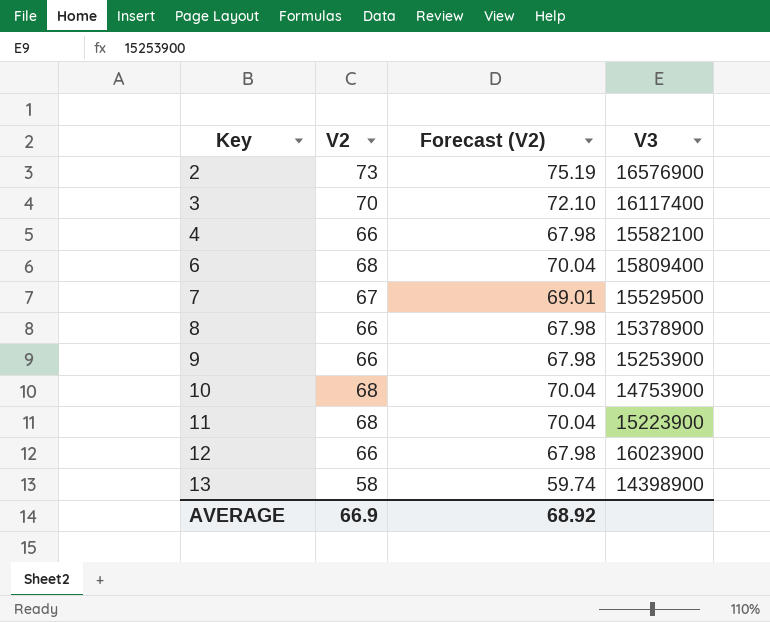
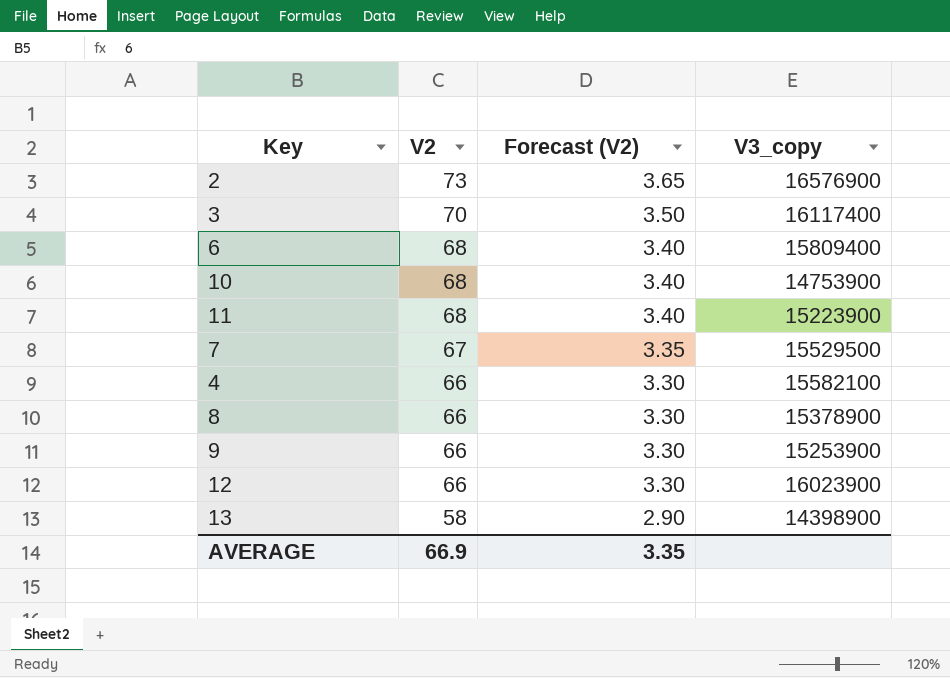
row order: Key ascending -> V2 descending
column Forecast (V2) | formula: [V2] * 1.03 -> [V2] * 0.05
column name: V3 -> V3_copy
AVERAGE | Forecast (V2): 68.92 -> 3.35

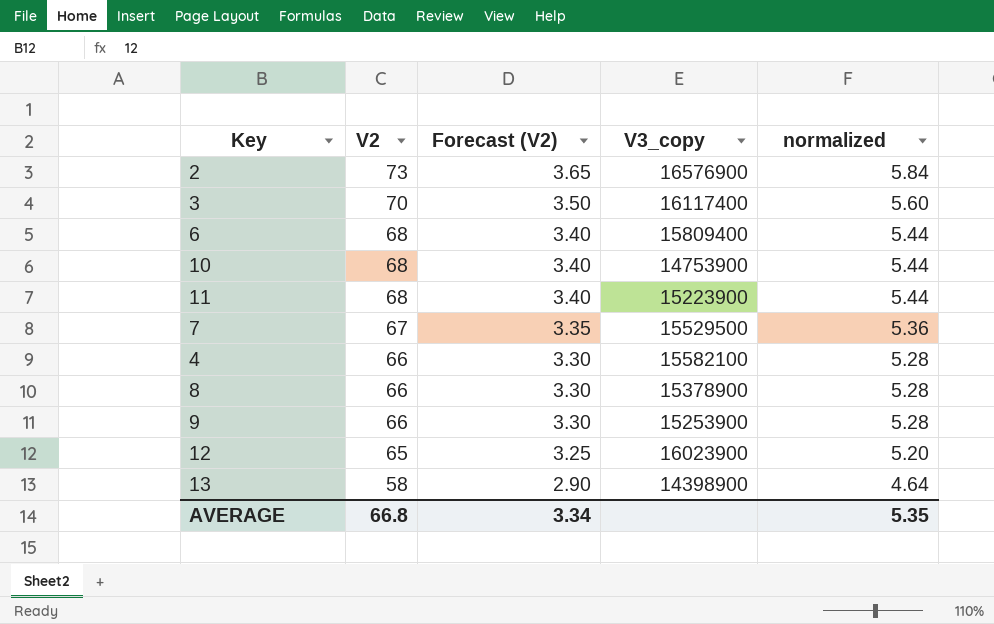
column normalized | formula: none -> [V2] * 0.08
12 | V2: 66 -> 65
12 | Forecast (V2): 3.30 -> 3.25
AVERAGE | V2: 66.9 -> 66.8
AVERAGE | Forecast (V2): 3.35 -> 3.34

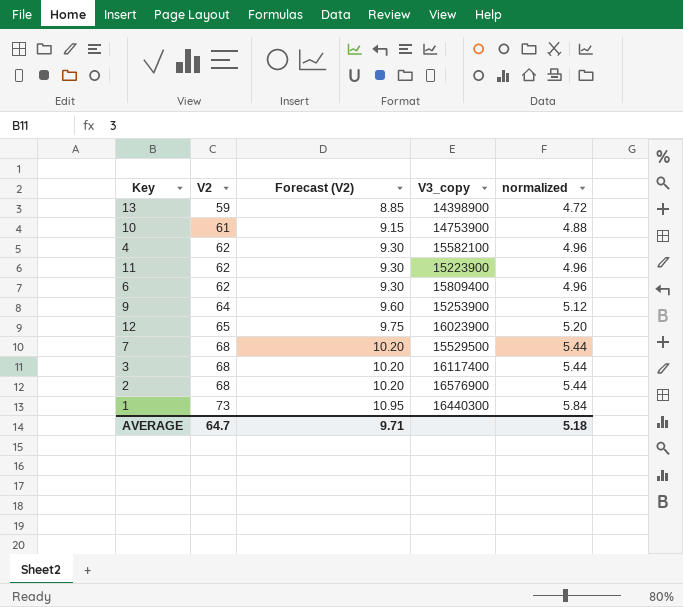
row order: V2 descending -> V2 ascending
column Forecast (V2) | formula: [V2] * 0.05 -> [V2] * 0.15
row 8: 66 | 3.30 | 15378900 | 5.28 -> none
13 | V2: 58 -> 59
13 | normalized: 4.64 -> 4.72
10 | V2: 68 -> 61
10 | normalized: 5.44 -> 4.88
4 | V2: 66 -> 62
4 | normalized: 5.28 -> 4.96
11 | V2: 68 -> 62
11 | normalized: 5.44 -> 4.96
6 | V2: 68 -> 62
6 | normalized: 5.44 -> 4.96
9 | V2: 66 -> 64
9 | normalized: 5.28 -> 5.12
7 | V2: 67 -> 68
7 | normalized: 5.36 -> 5.44
3 | V2: 70 -> 68
3 | normalized: 5.60 -> 5.44
2 | V2: 73 -> 68
2 | normalized: 5.84 -> 5.44
row 1: none -> 73 | 10.95 | 16440300 | 5.84
AVERAGE | V2: 66.8 -> 64.7
AVERAGE | Forecast (V2): 3.34 -> 9.71
AVERAGE | normalized: 5.35 -> 5.18

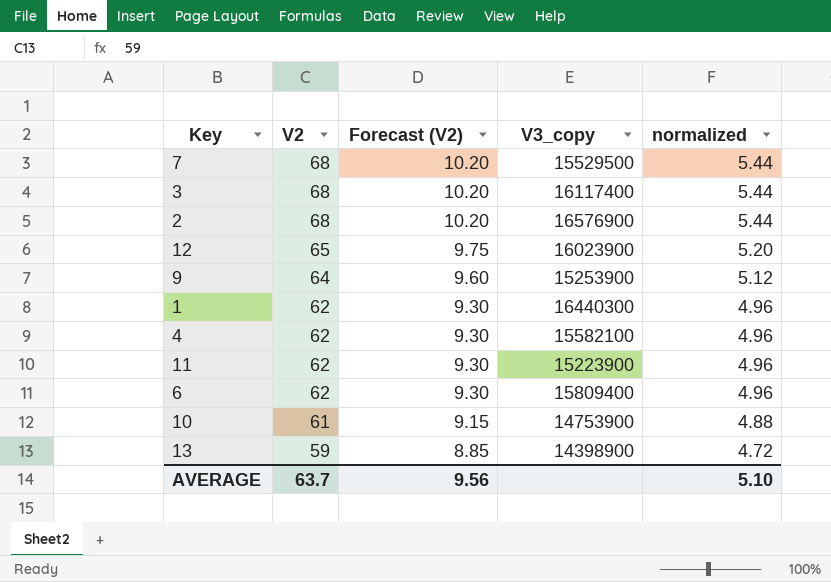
row order: V2 ascending -> V2 descending
1 | V2: 73 -> 62
1 | Forecast (V2): 10.95 -> 9.30
1 | normalized: 5.84 -> 4.96
AVERAGE | V2: 64.7 -> 63.7
AVERAGE | Forecast (V2): 9.71 -> 9.56
AVERAGE | normalized: 5.18 -> 5.10

